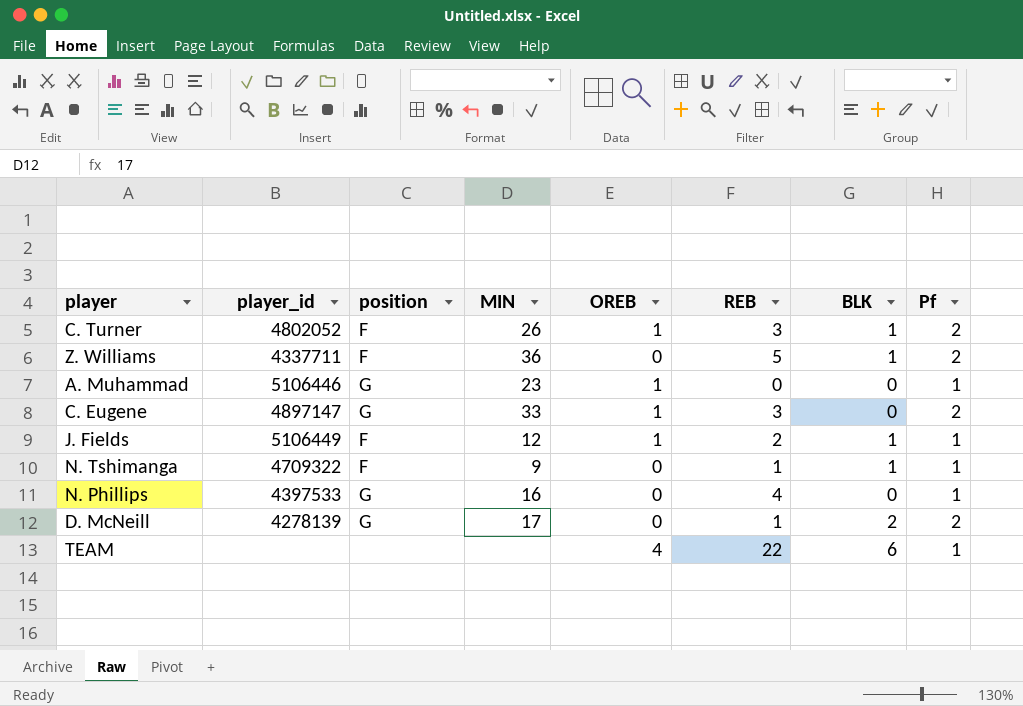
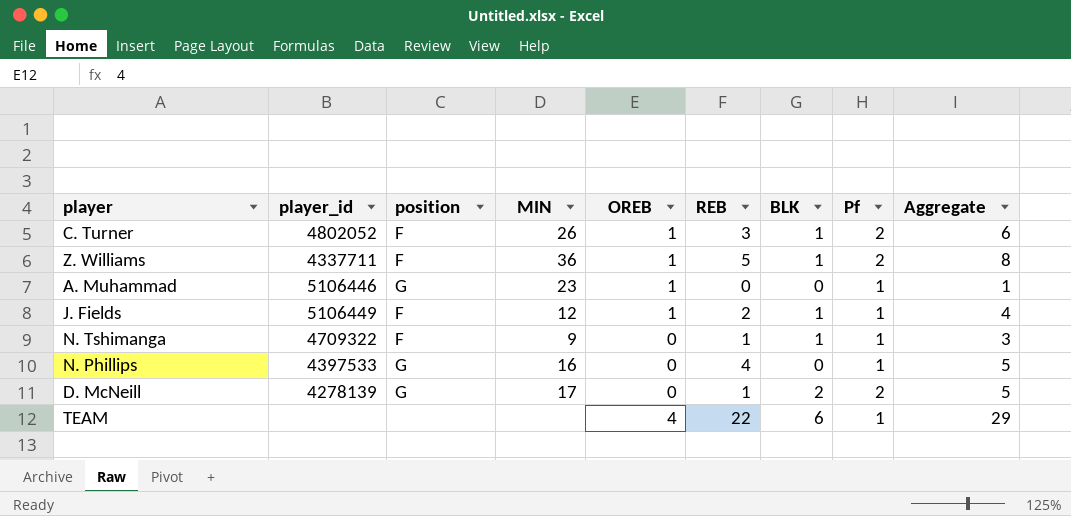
column Aggregate | formula: none -> [REB] + [BLK] + [Pf]
row C. Eugene: 4897147 | G | 33 | 1 | 3 | 0 | 2 -> none
Z. Williams | OREB: 0 -> 1

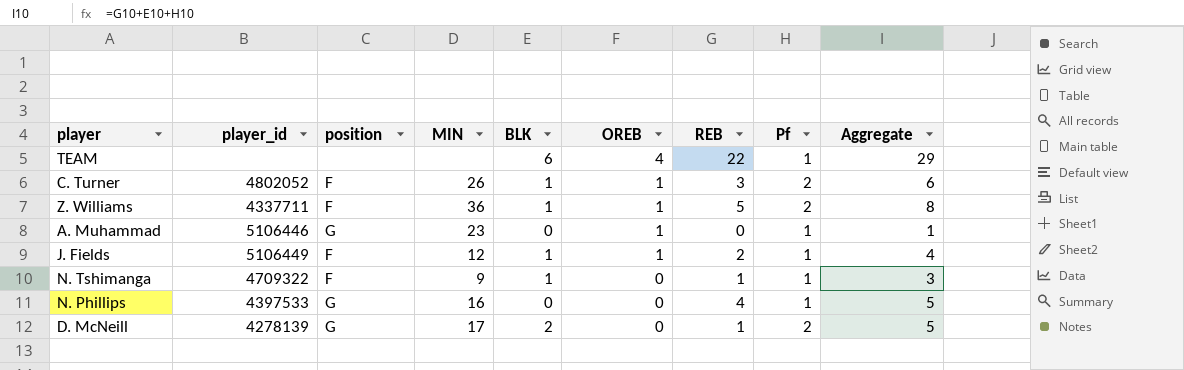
row order: none -> OREB descending
column BLK | position: 7 -> 5

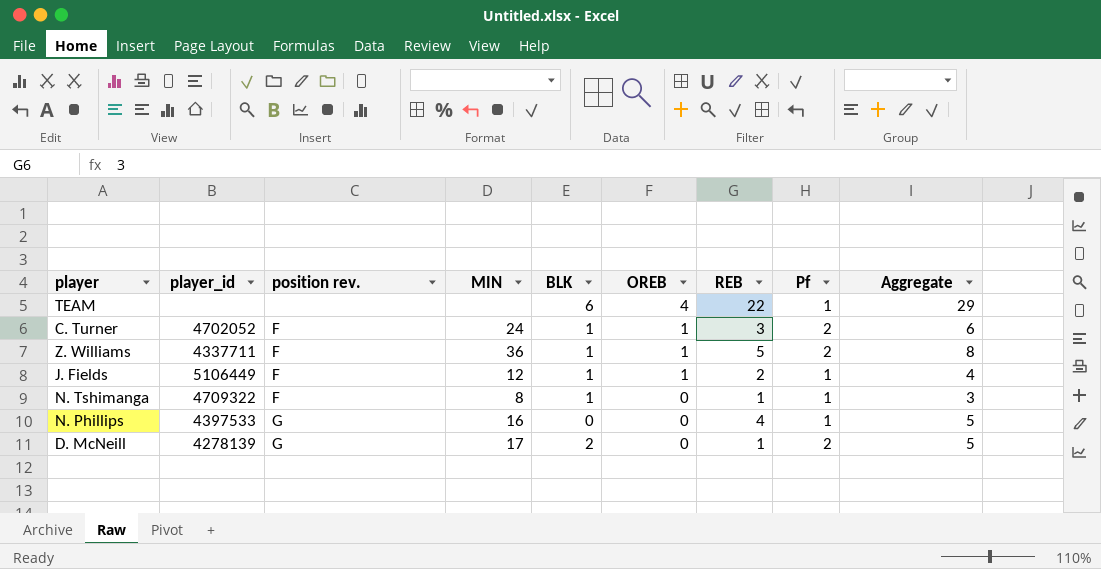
column name: position -> position rev.
row A. Muhammad: 5106446 | G | 23 | 0 | 1 | 0 | 1 | 1 -> none
C. Turner | player_id: 4802052 -> 4702052
C. Turner | MIN: 26 -> 24
N. Tshimanga | MIN: 9 -> 8

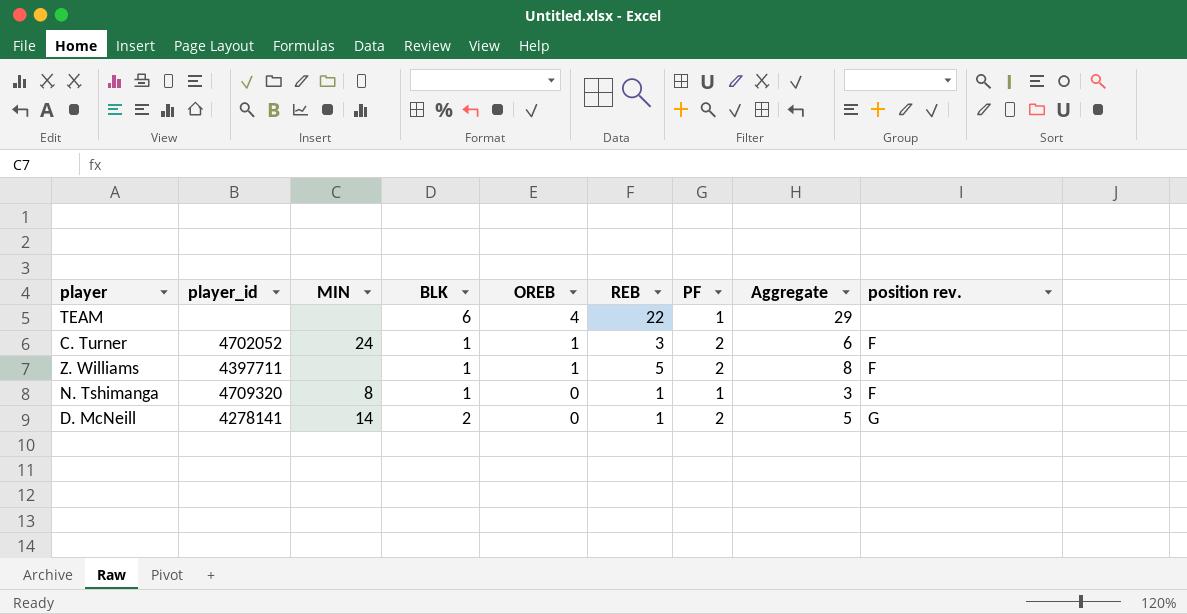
column name: Pf -> PF
column position rev. | position: 3 -> 9
row J. Fields: 5106449 | F | 12 | 1 | 1 | 2 | 1 | 4 -> none
row N. Phillips: 4397533 | G | 16 | 0 | 0 | 4 | 1 | 5 -> none
Z. Williams | player_id: 4337711 -> 4397711
Z. Williams | MIN: 36 -> none
N. Tshimanga | player_id: 4709322 -> 4709320
D. McNeill | player_id: 4278139 -> 4278141
D. McNeill | MIN: 17 -> 14

